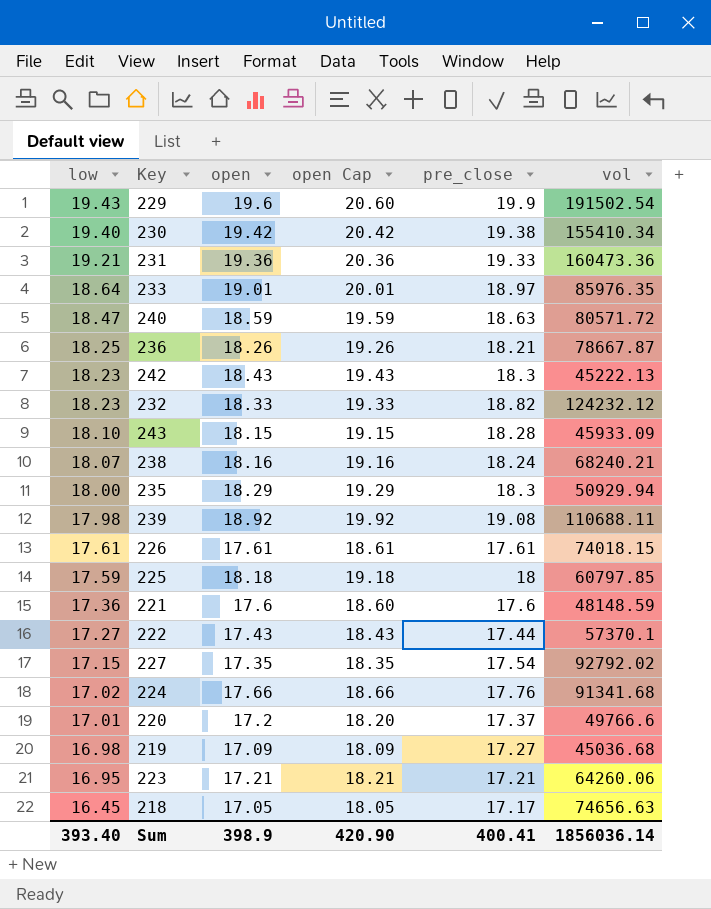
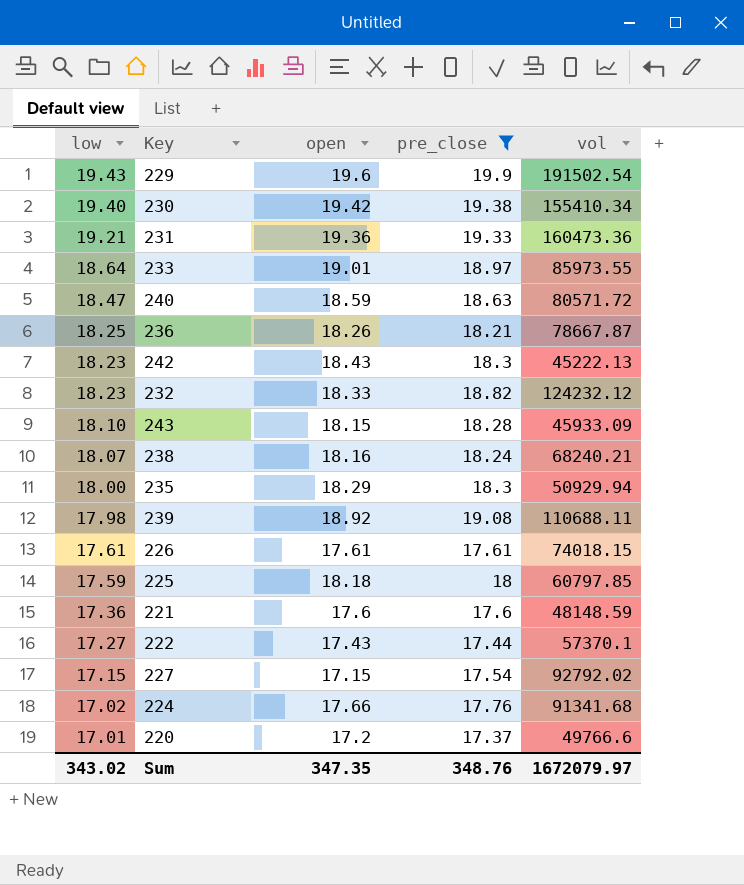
filter: none -> pre_close >= 17.37
column open Cap | formula: [open] + 1 -> none
233 | vol: 85976.35 -> 85973.55
227 | open: 17.35 -> 17.15
Sum | low: 393.40 -> 343.02
Sum | open: 398.9 -> 347.35
Sum | pre_close: 400.41 -> 348.76
Sum | vol: 1856036.14 -> 1672079.97

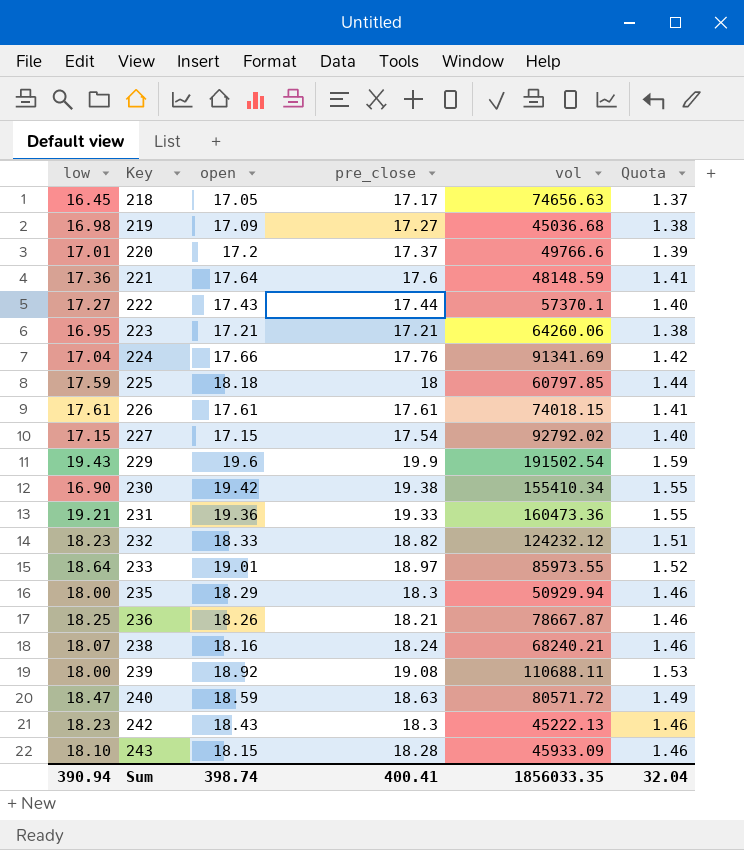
filter: pre_close >= 17.37 -> none
row order: low descending -> Key ascending
column Quota | formula: none -> [pre_close] * 0.08
221 | open: 17.6 -> 17.64
224 | low: 17.02 -> 17.04
224 | vol: 91341.68 -> 91341.69
230 | low: 19.40 -> 16.90
239 | low: 17.98 -> 18.00
Sum | low: 343.02 -> 390.94
Sum | open: 347.35 -> 398.74
Sum | pre_close: 348.76 -> 400.41
Sum | vol: 1672079.97 -> 1856033.35

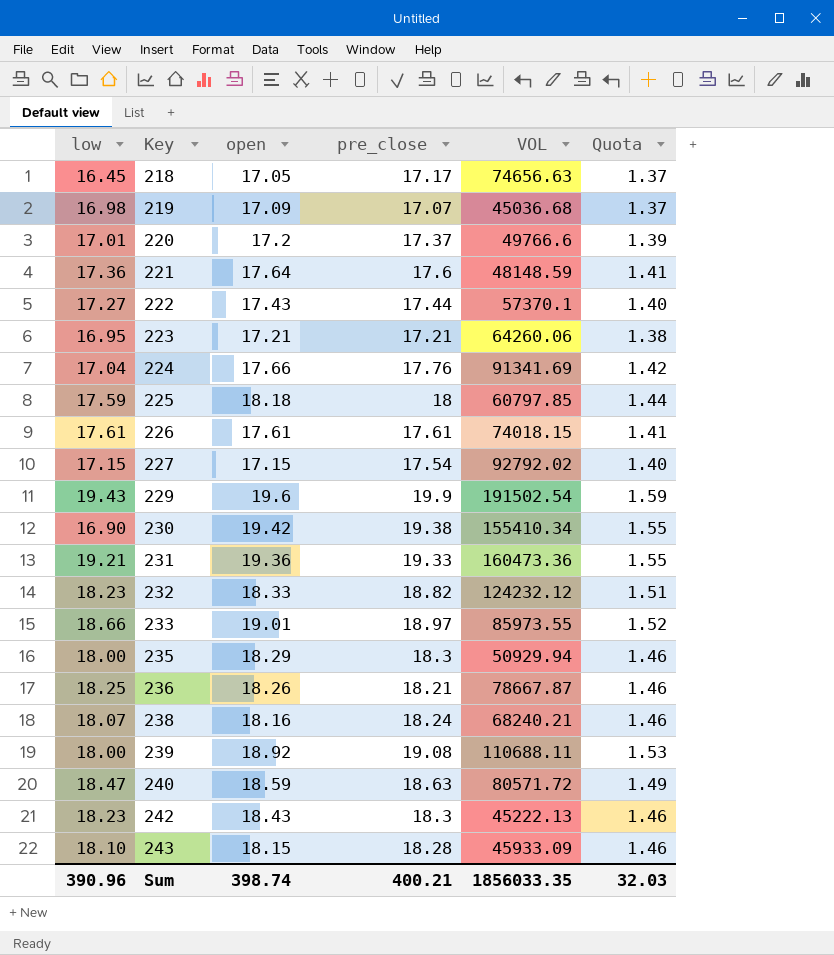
column name: vol -> VOL
219 | pre_close: 17.27 -> 17.07
219 | Quota: 1.38 -> 1.37
233 | low: 18.64 -> 18.66
Sum | low: 390.94 -> 390.96
Sum | pre_close: 400.41 -> 400.21
Sum | Quota: 32.04 -> 32.03

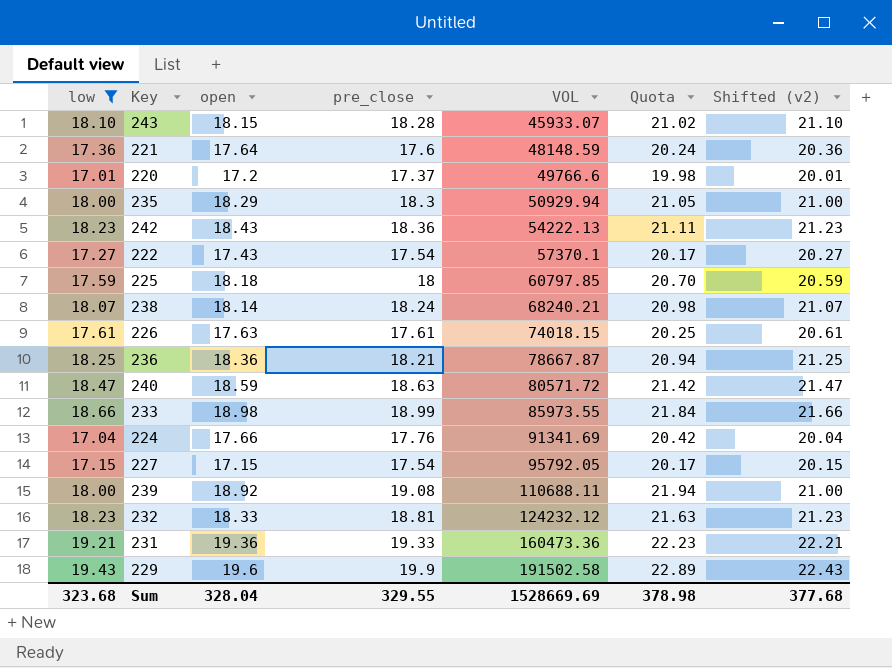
filter: none -> low >= 17.01
row order: Key ascending -> VOL ascending
column Quota | formula: [pre_close] * 0.08 -> [pre_close] * 1.15
column Shifted (v2) | formula: none -> [low] + 3
243 | VOL: 45933.09 -> 45933.07
242 | pre_close: 18.3 -> 18.36
242 | VOL: 45222.13 -> 54222.13
222 | pre_close: 17.44 -> 17.54
238 | open: 18.16 -> 18.14
226 | open: 17.61 -> 17.63
236 | open: 18.26 -> 18.36
233 | open: 19.01 -> 18.98
233 | pre_close: 18.97 -> 18.99
227 | VOL: 92792.02 -> 95792.05
232 | pre_close: 18.82 -> 18.81
229 | VOL: 191502.54 -> 191502.58
Sum | low: 390.96 -> 323.68
Sum | open: 398.74 -> 328.04
Sum | pre_close: 400.21 -> 329.55
Sum | VOL: 1856033.35 -> 1528669.69
Sum | Quota: 32.03 -> 378.98

